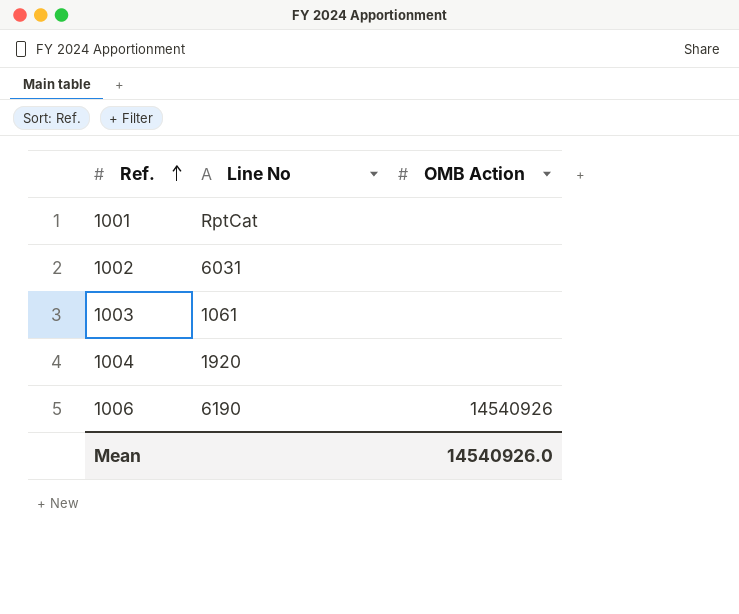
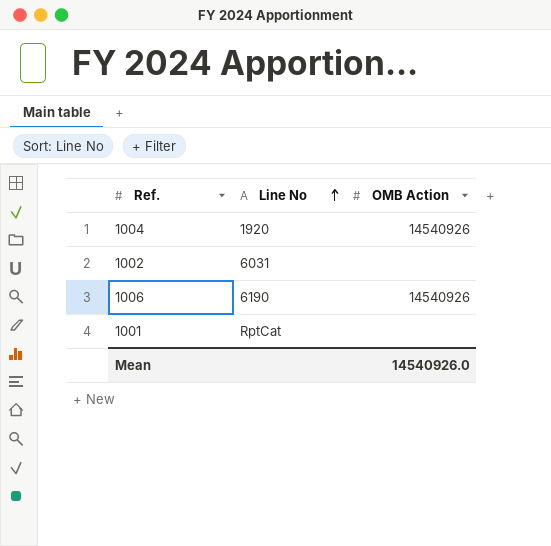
row order: Ref. ascending -> Line No ascending
row 1003: 1061 | none -> none
1004 | OMB Action: none -> 14540926

